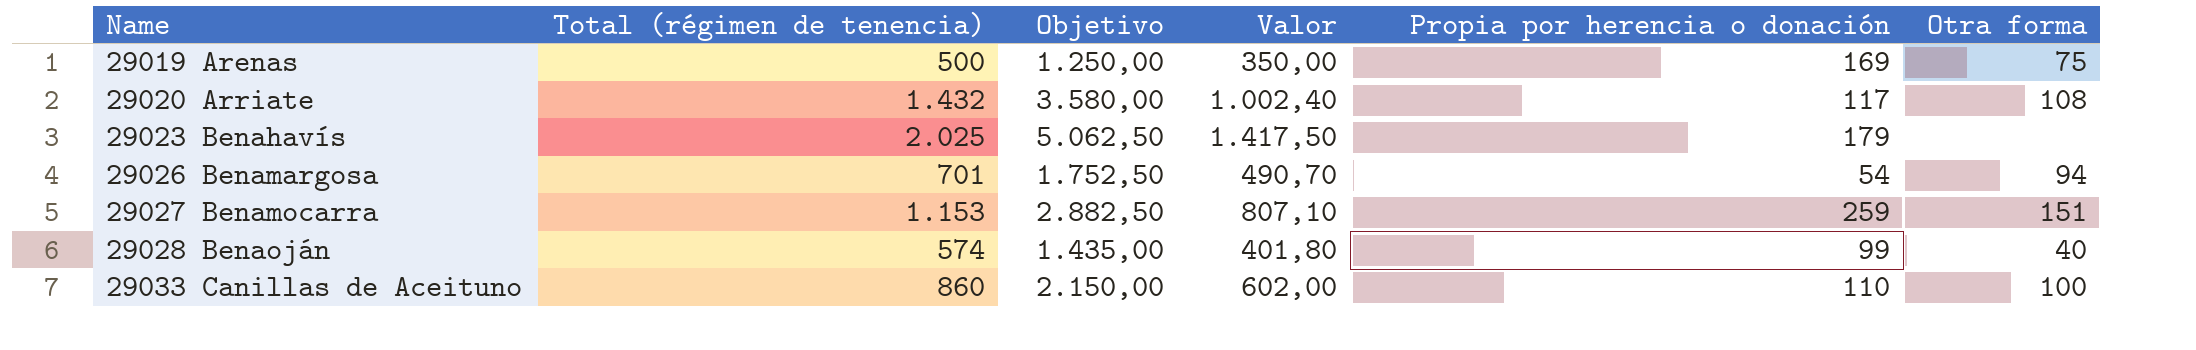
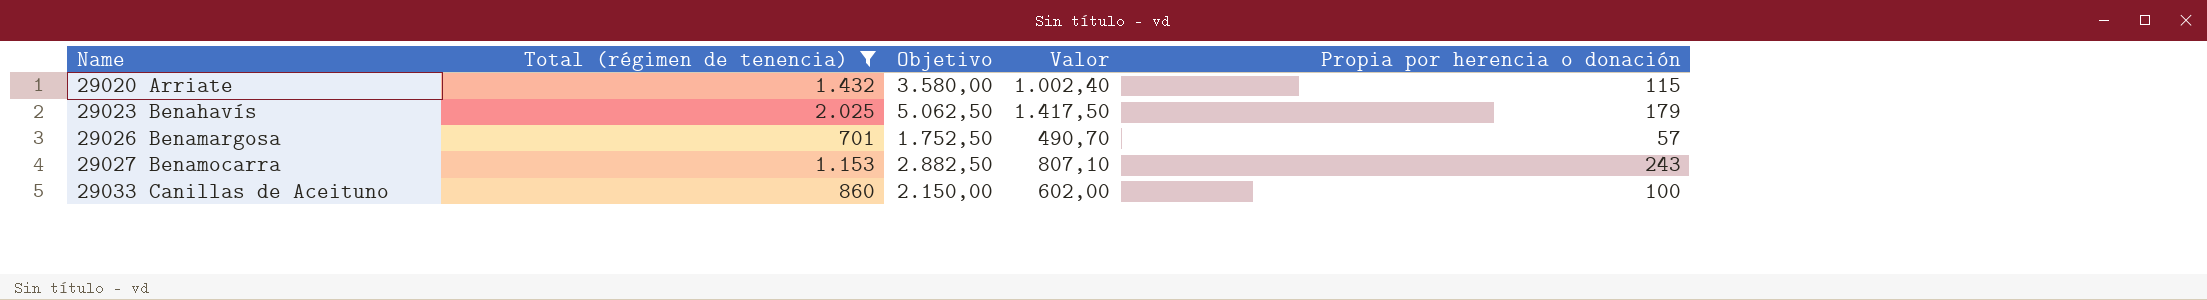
filter: none -> Total (régimen de tenencia) >= 701
column Otra forma | position: 6 -> none
29020 Arriate | Propia por herencia o donación: 117 -> 115
29026 Benamargosa | Propia por herencia o donación: 54 -> 57
29027 Benamocarra | Propia por herencia o donación: 259 -> 243
29033 Canillas de Aceituno | Propia por herencia o donación: 110 -> 100

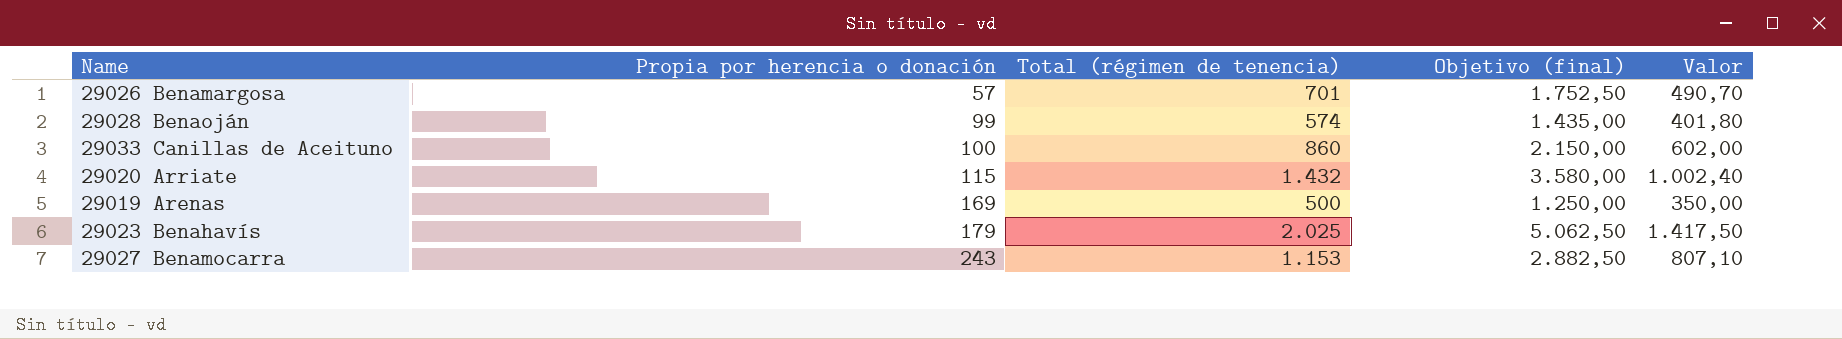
filter: Total (régimen de tenencia) >= 701 -> none
row order: Name ascending -> Propia por herencia o donación ascending
column Propia por herencia o donación | position: 5 -> 2
column name: Objetivo -> Objetivo (final)

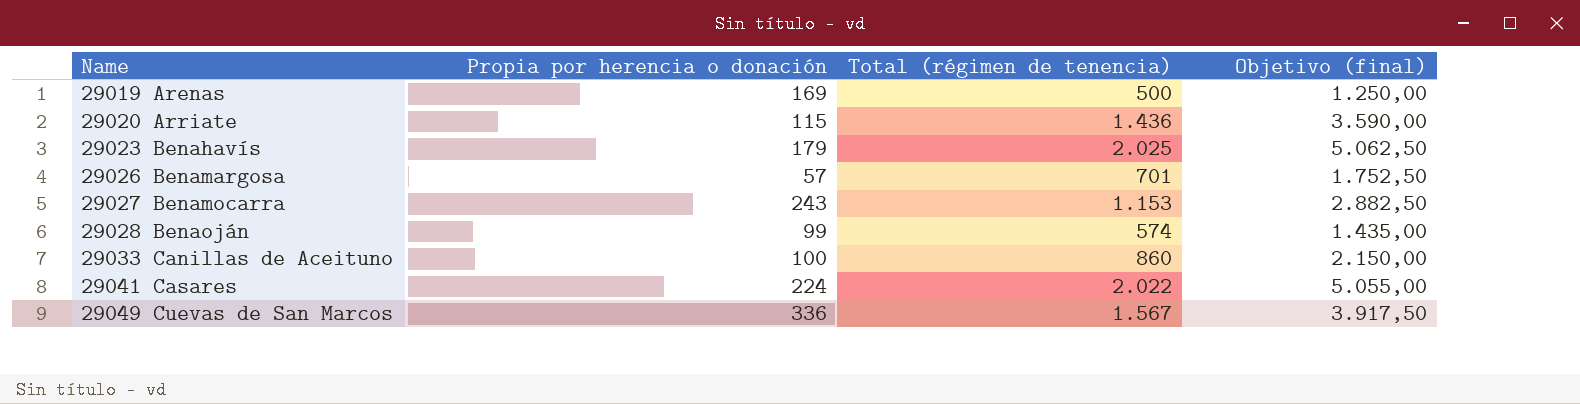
row order: Propia por herencia o donación ascending -> Name ascending
column Valor | formula: [Total (régimen de tenencia)] * 0,7 -> none
29020 Arriate | Total (régimen de tenencia): 1.432 -> 1.436
29020 Arriate | Objetivo (final): 3.580,00 -> 3.590,00
row 29041 Casares: none -> 224 | 2.022 | 5.055,00
row 29049 Cuevas de San Marcos: none -> 336 | 1.567 | 3.917,50

